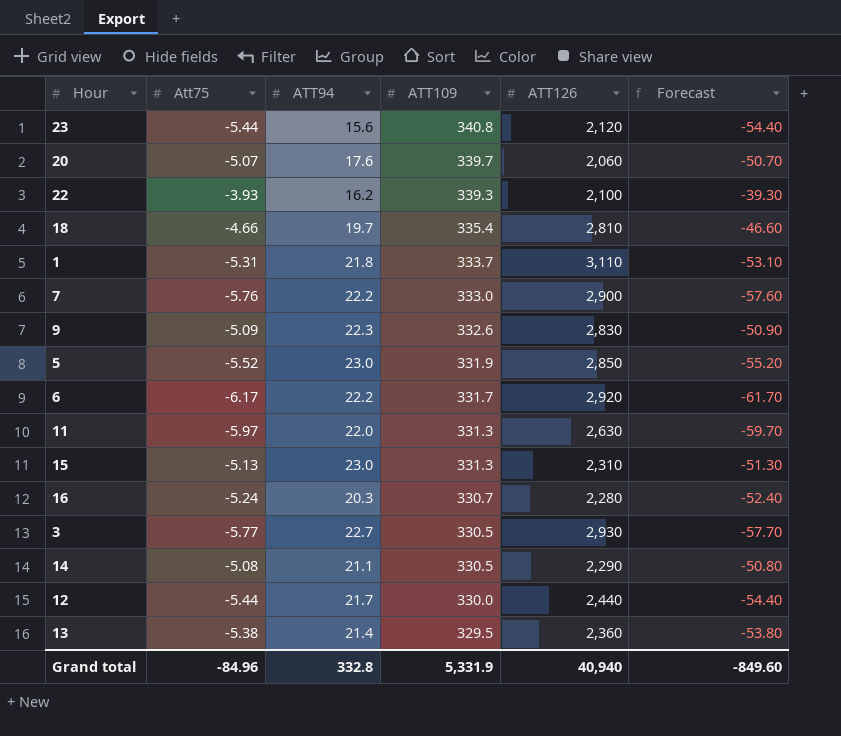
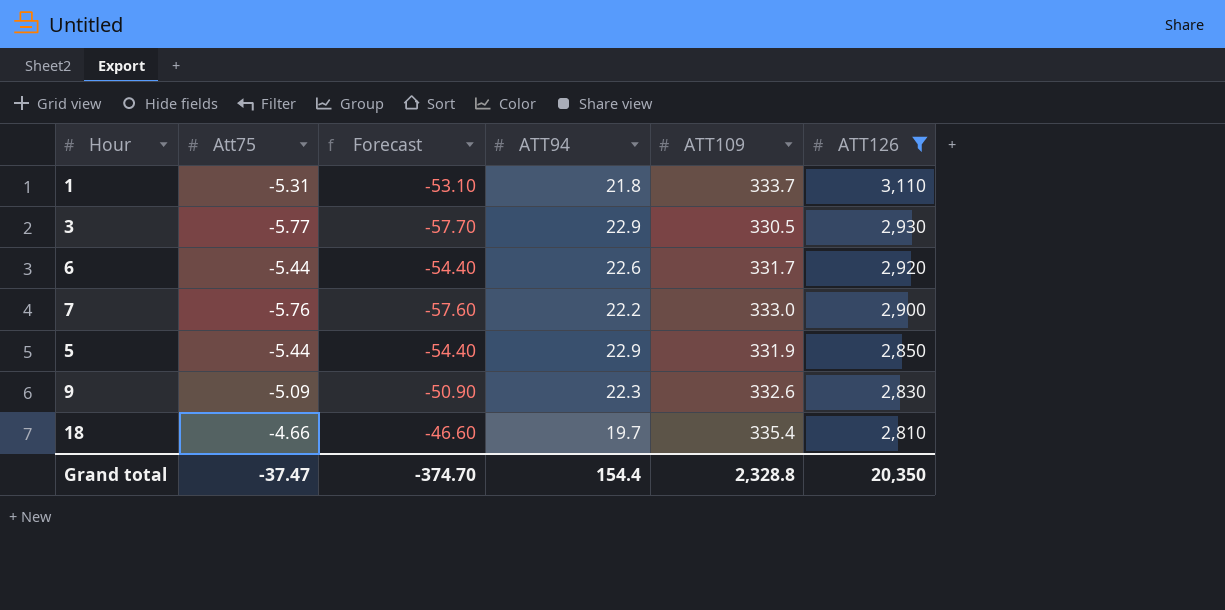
filter: none -> ATT126 >= 2,810
row order: ATT109 descending -> ATT126 descending
column Forecast | position: 6 -> 3
3 | ATT94: 22.7 -> 22.9
6 | Att75: -6.17 -> -5.44
6 | Forecast: -61.70 -> -54.40
6 | ATT94: 22.2 -> 22.6
5 | Att75: -5.52 -> -5.44
5 | Forecast: -55.20 -> -54.40
5 | ATT94: 23.0 -> 22.9
Grand total | Att75: -84.96 -> -37.47
Grand total | Forecast: -849.60 -> -374.70
Grand total | ATT94: 332.8 -> 154.4
Grand total | ATT109: 5,331.9 -> 2,328.8
Grand total | ATT126: 40,940 -> 20,350

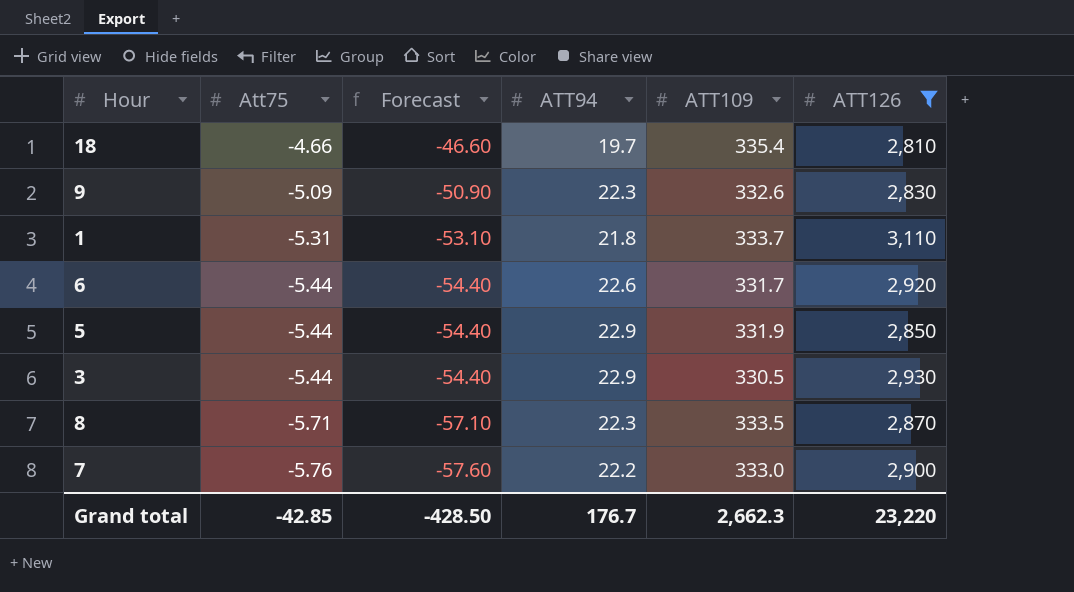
row order: ATT126 descending -> Att75 descending
3 | Att75: -5.77 -> -5.44
3 | Forecast: -57.70 -> -54.40
row 8: none -> -5.71 | -57.10 | 22.3 | 333.5 | 2,870
Grand total | Att75: -37.47 -> -42.85
Grand total | Forecast: -374.70 -> -428.50
Grand total | ATT94: 154.4 -> 176.7
Grand total | ATT109: 2,328.8 -> 2,662.3
Grand total | ATT126: 20,350 -> 23,220

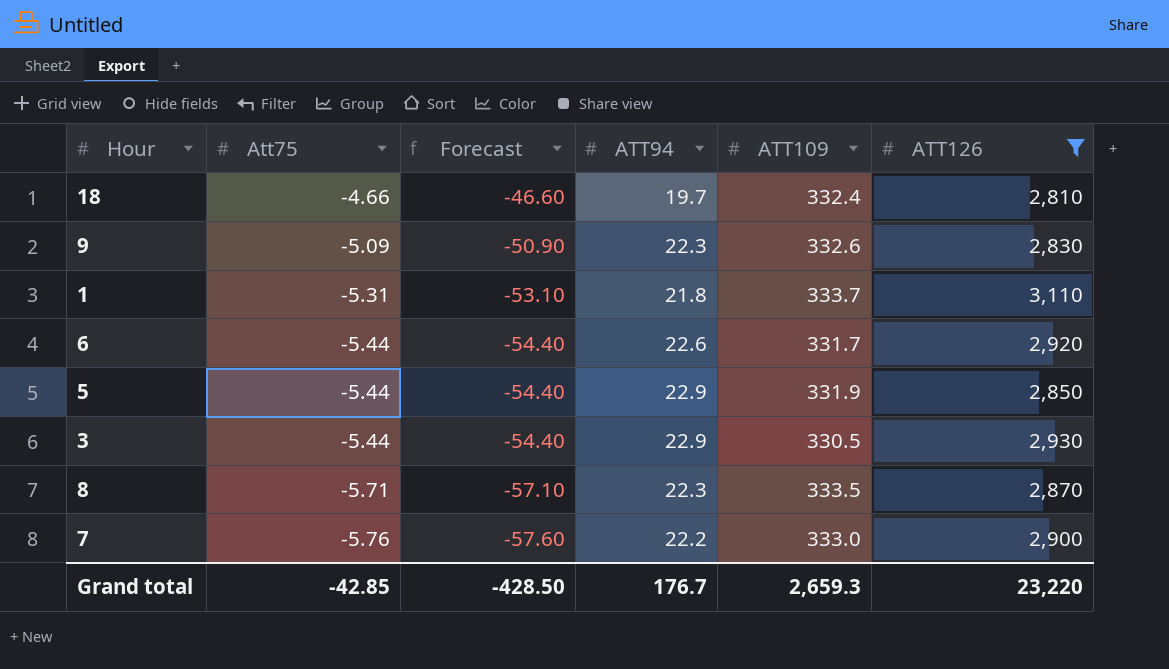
18 | ATT109: 335.4 -> 332.4
Grand total | ATT109: 2,662.3 -> 2,659.3

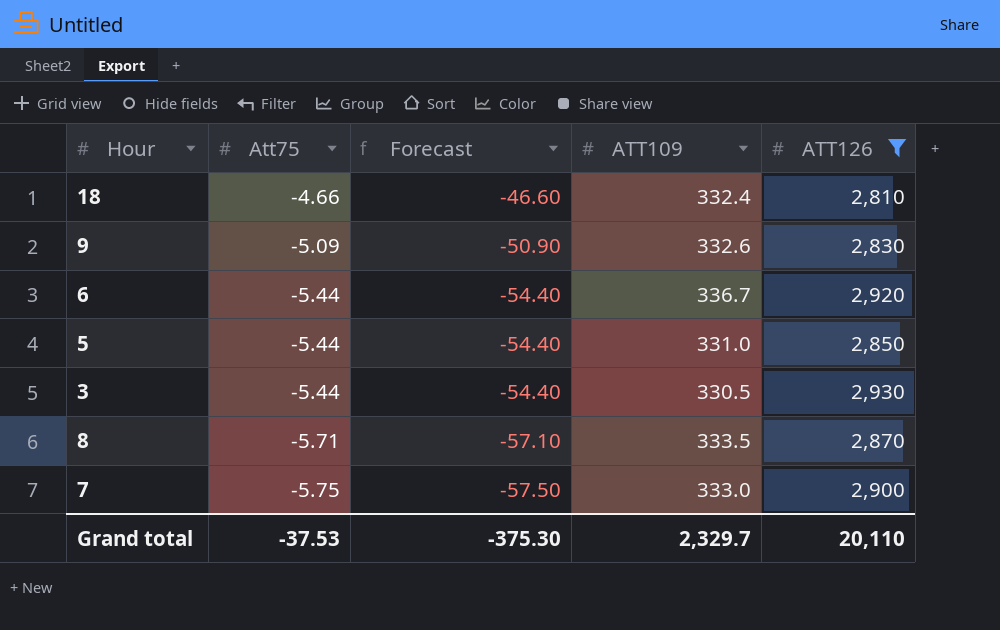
column ATT94 | position: 4 -> none
row 1: -5.31 | -53.10 | 21.8 | 333.7 | 3,110 -> none
6 | ATT109: 331.7 -> 336.7
5 | ATT109: 331.9 -> 331.0
7 | Att75: -5.76 -> -5.75
7 | Forecast: -57.60 -> -57.50
Grand total | Att75: -42.85 -> -37.53
Grand total | Forecast: -428.50 -> -375.30
Grand total | ATT109: 2,659.3 -> 2,329.7
Grand total | ATT126: 23,220 -> 20,110

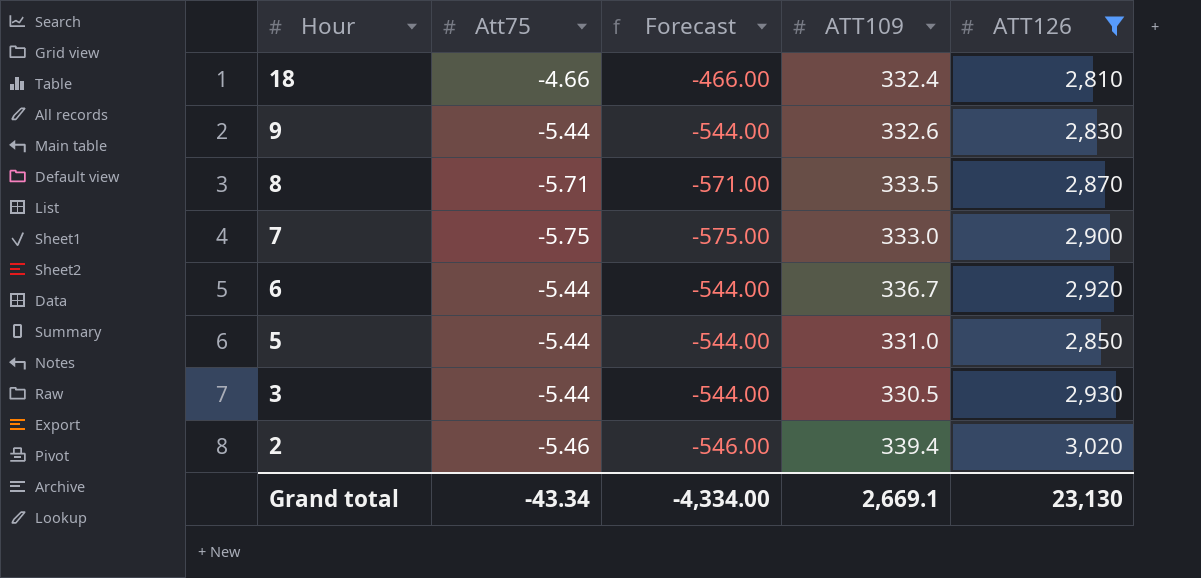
row order: Att75 descending -> Hour descending
column Forecast | formula: [Att75] * 10 -> [Att75] * 100
9 | Att75: -5.09 -> -5.44
row 2: none -> -5.46 | -546.00 | 339.4 | 3,020
Grand total | Att75: -37.53 -> -43.34
Grand total | Forecast: -375.30 -> -4,334.00
Grand total | ATT109: 2,329.7 -> 2,669.1
Grand total | ATT126: 20,110 -> 23,130

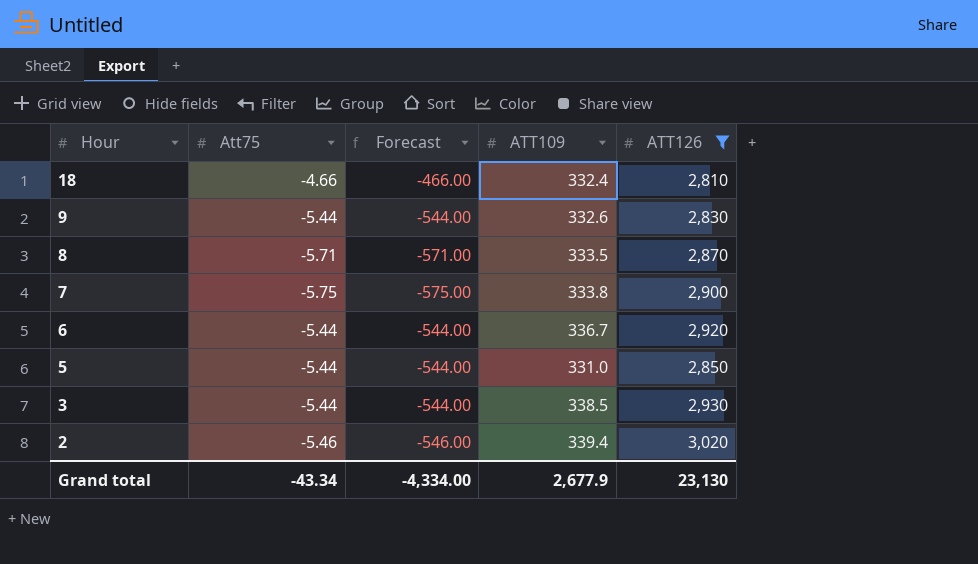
7 | ATT109: 333.0 -> 333.8
3 | ATT109: 330.5 -> 338.5
Grand total | ATT109: 2,669.1 -> 2,677.9

